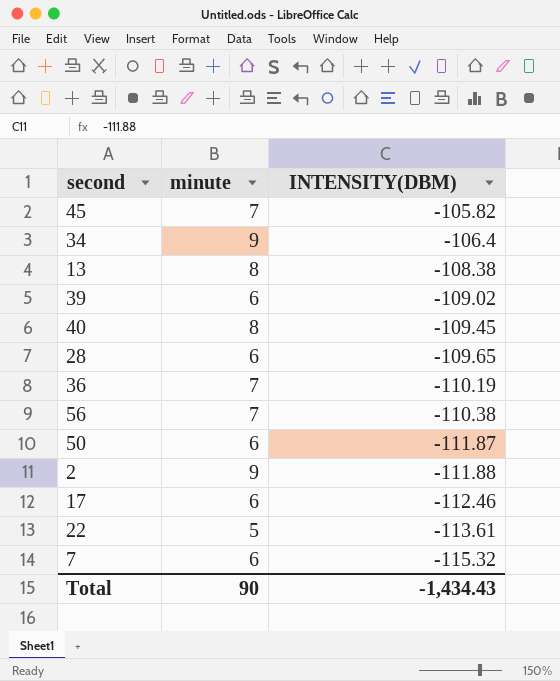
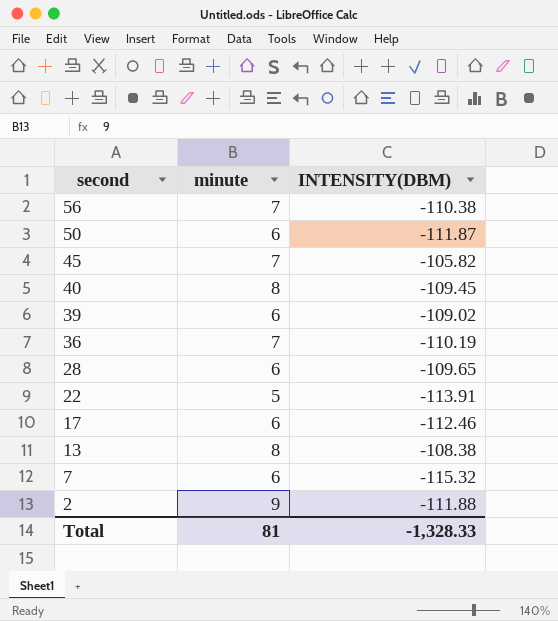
row order: INTENSITY(DBM) descending -> second descending
row 34: 9 | -106.4 -> none
22 | INTENSITY(DBM): -113.61 -> -113.91
Total | minute: 90 -> 81
Total | INTENSITY(DBM): -1,434.43 -> -1,328.33

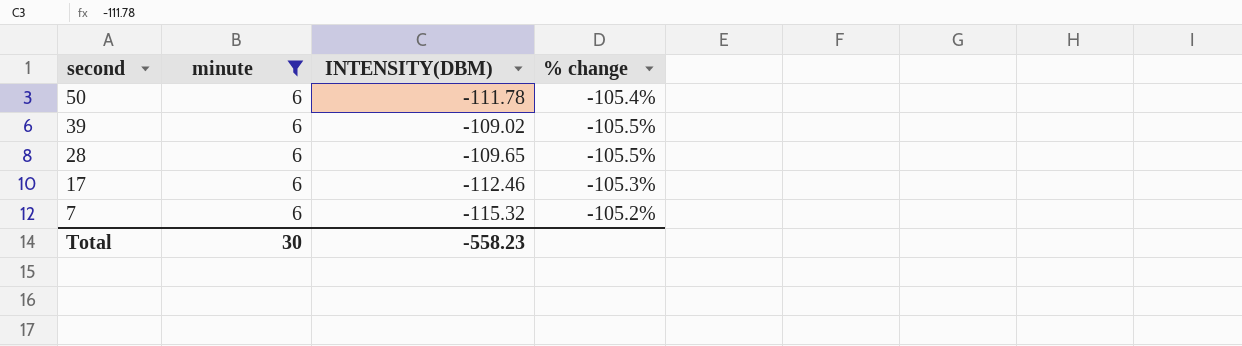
filter: none -> minute = 6
column % change | formula: none -> ([minute] - [INTENSITY(DBM)]) / [INTENSITY(DBM)]
50 | INTENSITY(DBM): -111.87 -> -111.78
Total | minute: 81 -> 30
Total | INTENSITY(DBM): -1,328.33 -> -558.23

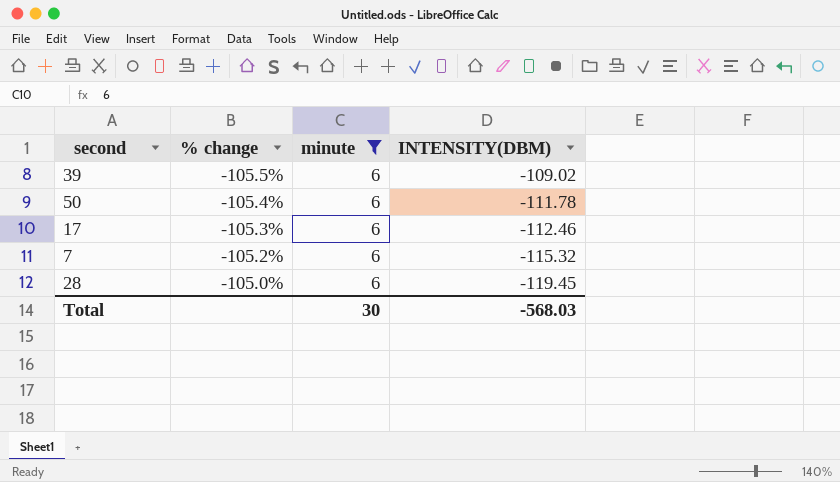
row order: second descending -> % change ascending
column % change | position: 4 -> 2
28 | % change: -105.5% -> -105.0%
28 | INTENSITY(DBM): -109.65 -> -119.45
Total | INTENSITY(DBM): -558.23 -> -568.03

